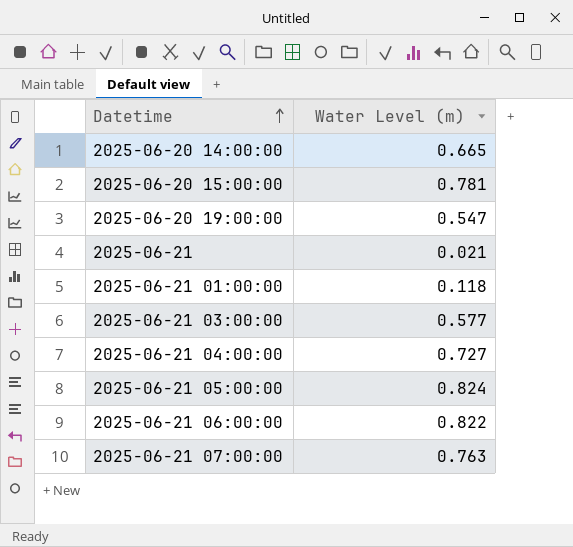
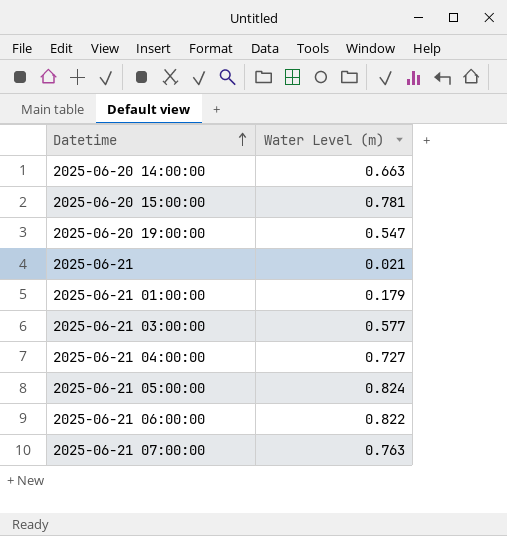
2025-06-20 14:00:00 | Water Level (m): 0.665 -> 0.663
2025-06-21 01:00:00 | Water Level (m): 0.118 -> 0.179

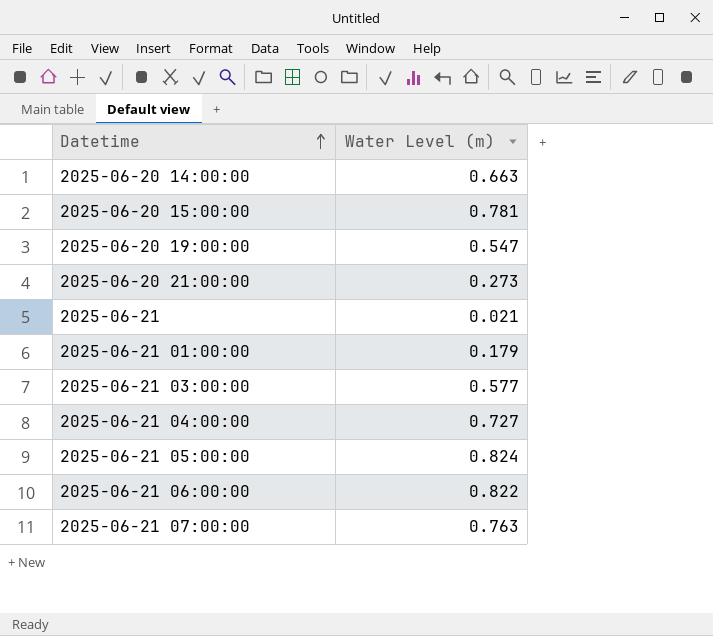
row 2025-06-20 21:00:00: none -> 0.273

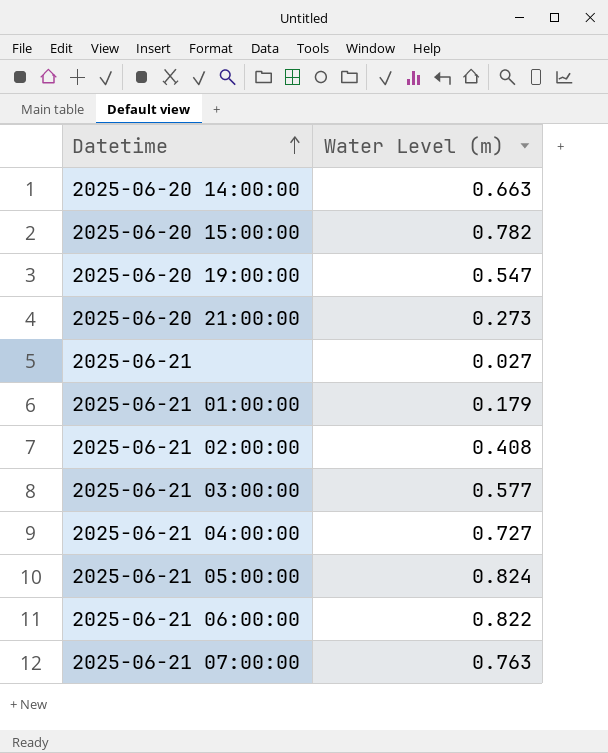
2025-06-20 15:00:00 | Water Level (m): 0.781 -> 0.782
2025-06-21 | Water Level (m): 0.021 -> 0.027
row 2025-06-21 02:00:00: none -> 0.408

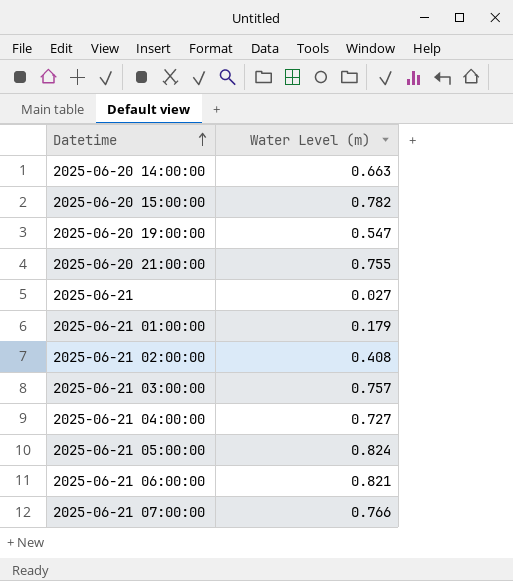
2025-06-20 21:00:00 | Water Level (m): 0.273 -> 0.755
2025-06-21 03:00:00 | Water Level (m): 0.577 -> 0.757
2025-06-21 06:00:00 | Water Level (m): 0.822 -> 0.821
2025-06-21 07:00:00 | Water Level (m): 0.763 -> 0.766

